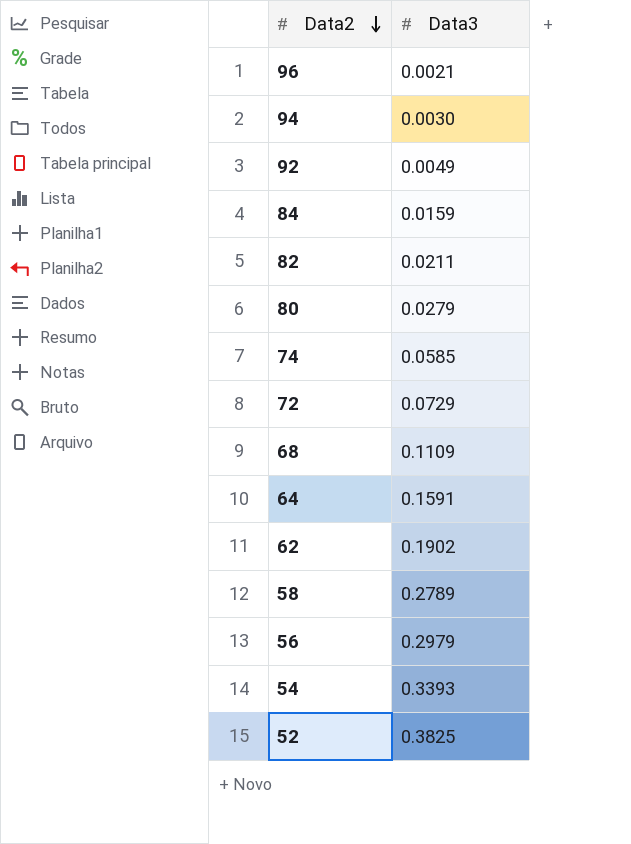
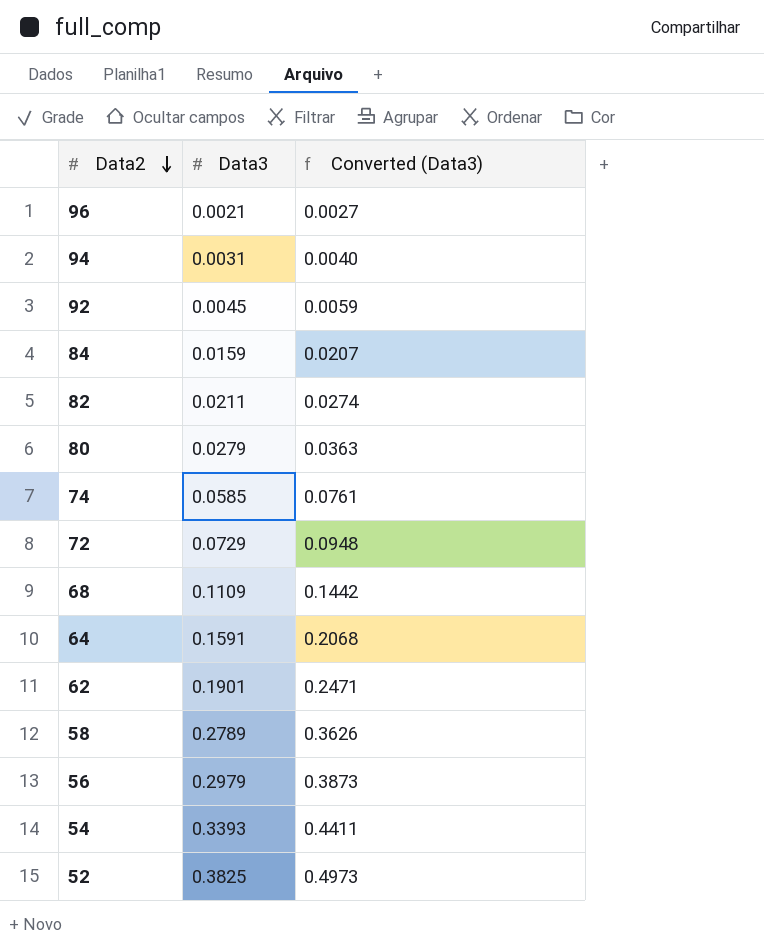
column Converted (Data3) | formula: none -> [Data3] * 1.3
94 | Data3: 0.0030 -> 0.0031
92 | Data3: 0.0049 -> 0.0045
62 | Data3: 0.1902 -> 0.1901

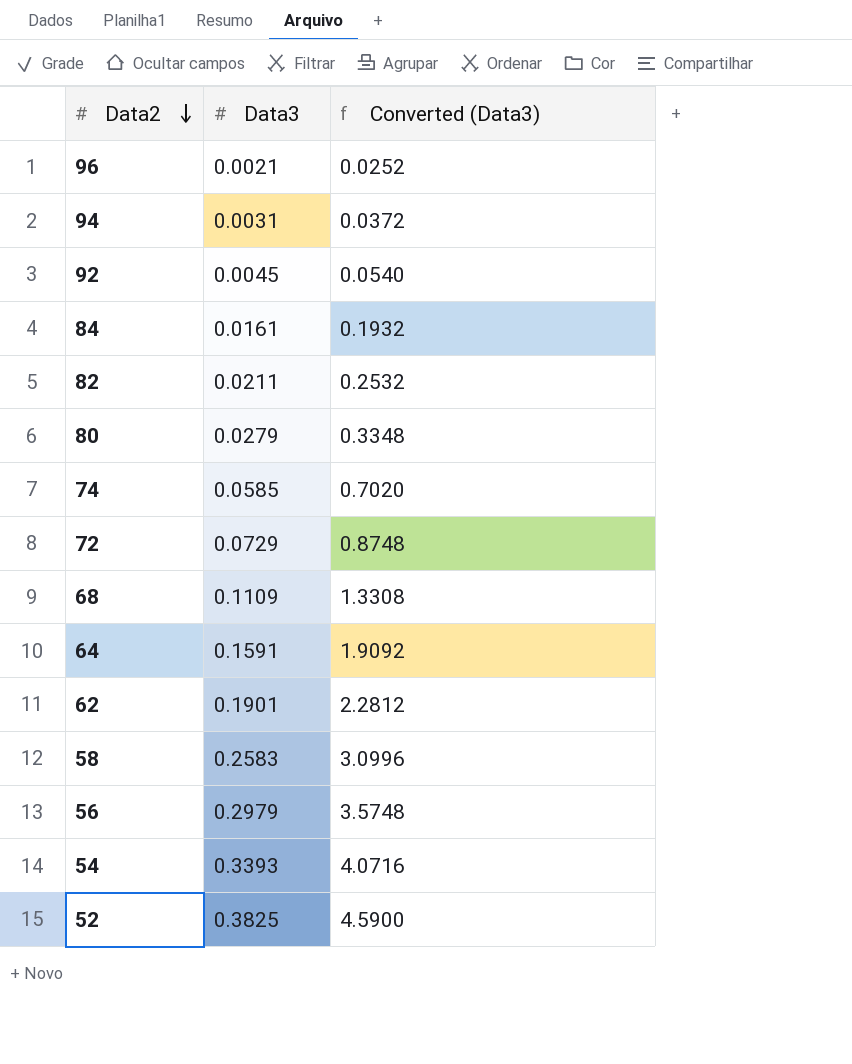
column Converted (Data3) | formula: [Data3] * 1.3 -> [Data3] * 12
84 | Data3: 0.0159 -> 0.0161
58 | Data3: 0.2789 -> 0.2583

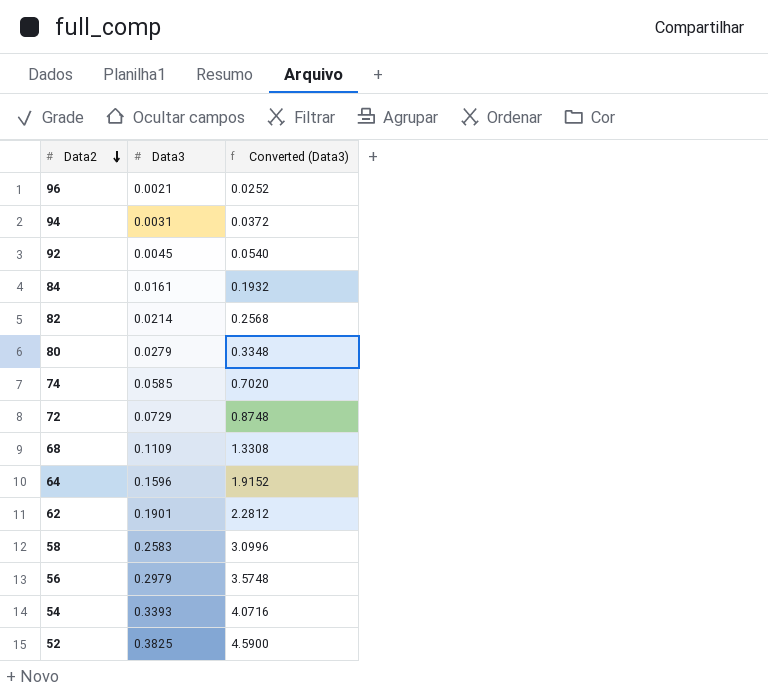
82 | Data3: 0.0211 -> 0.0214
82 | Converted (Data3): 0.2532 -> 0.2568
64 | Data3: 0.1591 -> 0.1596
64 | Converted (Data3): 1.9092 -> 1.9152

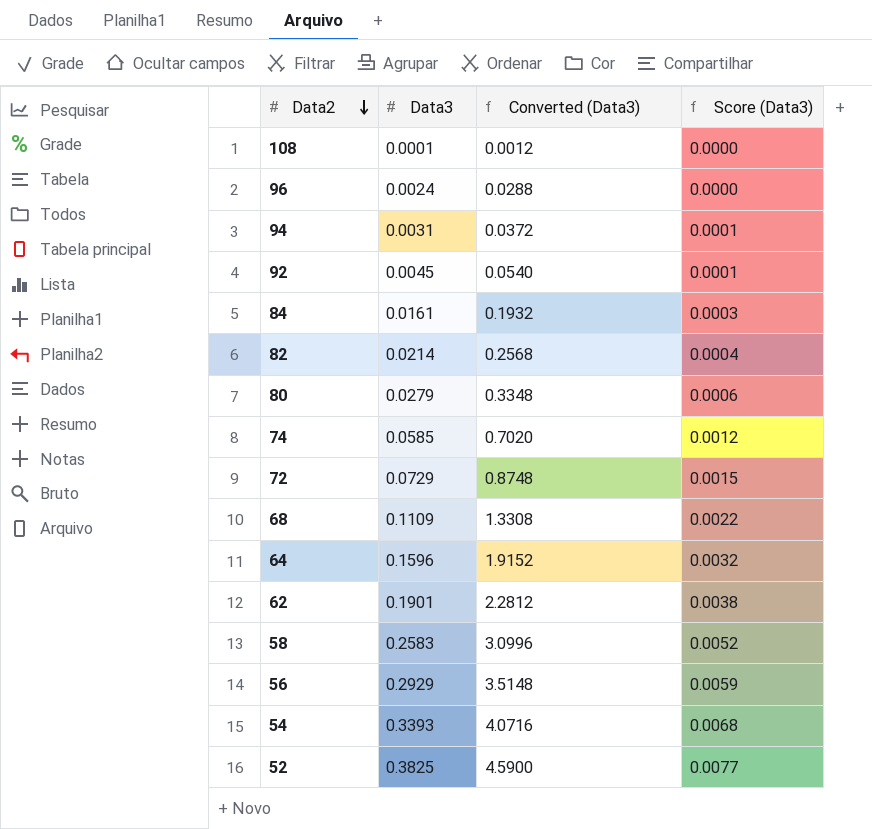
column Score (Data3) | formula: none -> [Data3] * 0.02
row 108: none -> 0.0001 | 0.0012 | 0.0000
96 | Data3: 0.0021 -> 0.0024
96 | Converted (Data3): 0.0252 -> 0.0288
56 | Data3: 0.2979 -> 0.2929
56 | Converted (Data3): 3.5748 -> 3.5148

